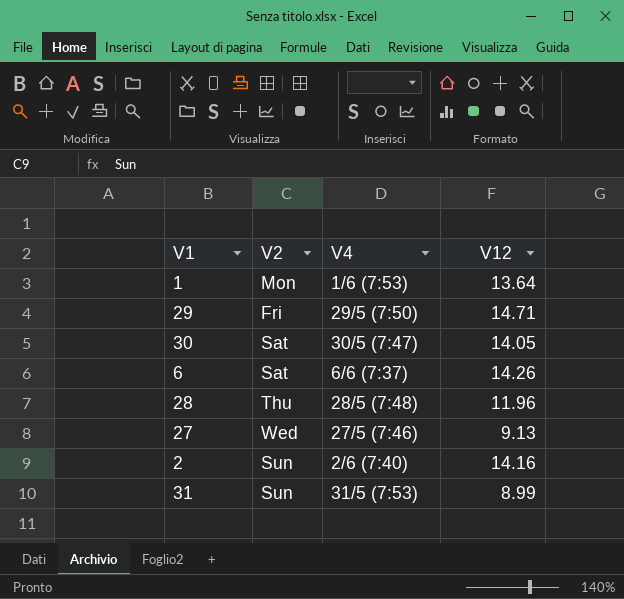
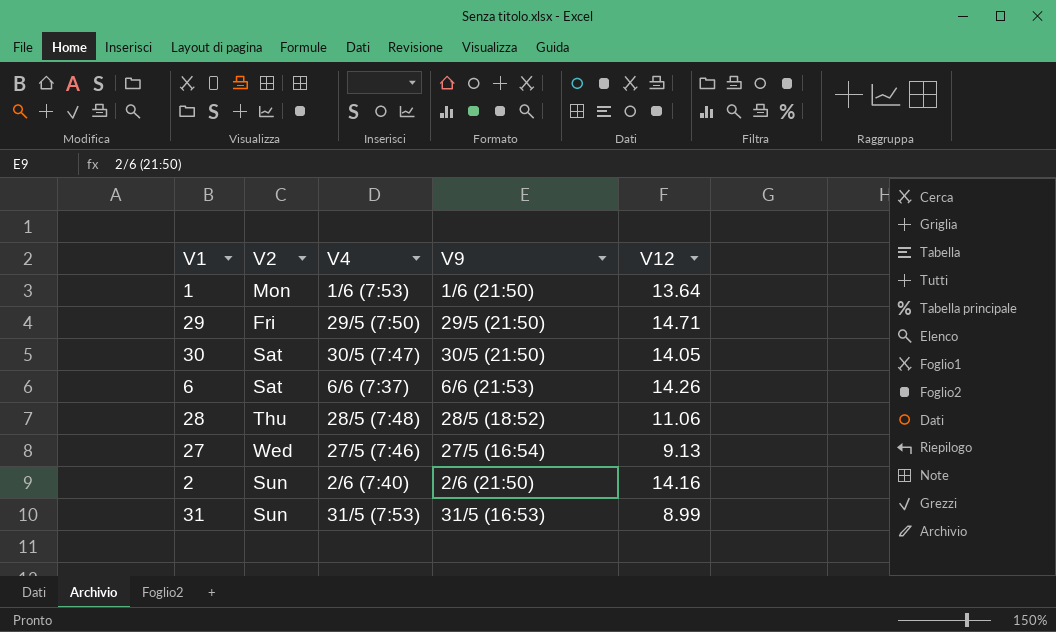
column V9 | position: none -> 4
28 | V12: 11.96 -> 11.06

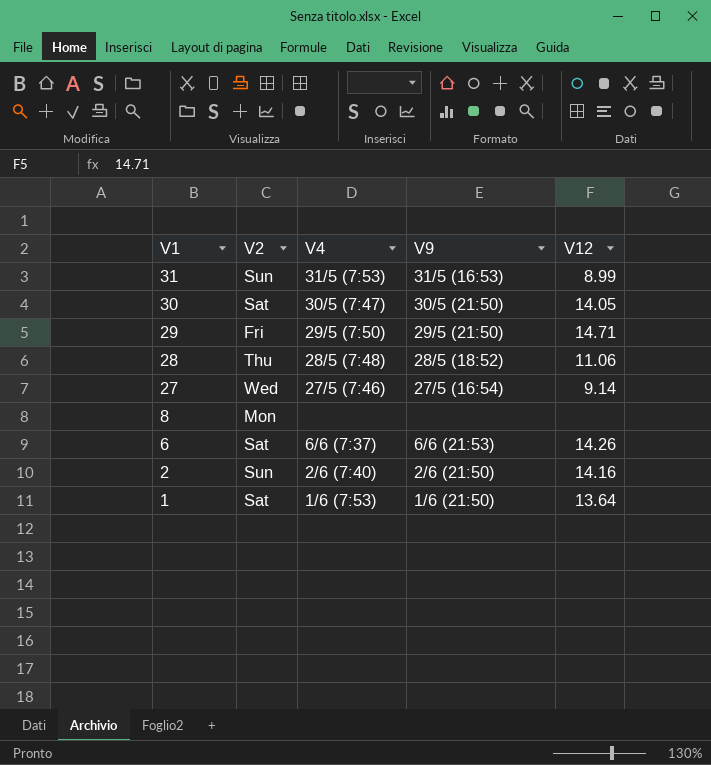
row order: none -> V1 descending
27 | V12: 9.13 -> 9.14
row 8: none -> Mon | none | none | none
1 | V2: Mon -> Sat

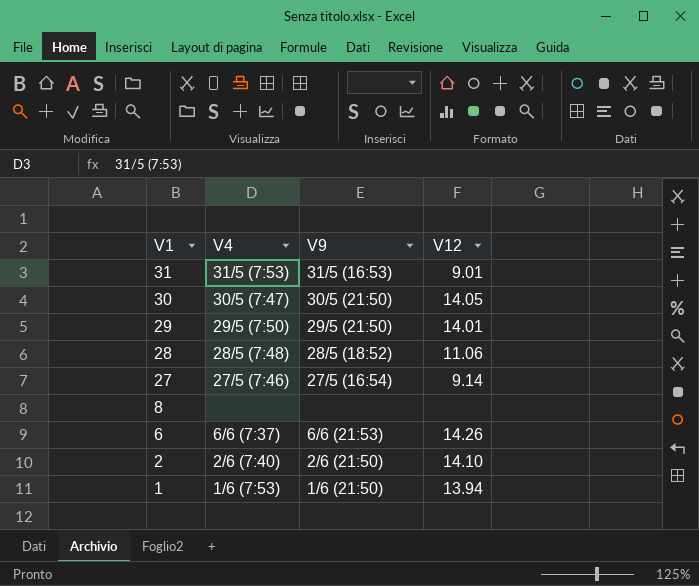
column V2 | position: 2 -> none
31 | V12: 8.99 -> 9.01
29 | V12: 14.71 -> 14.01
2 | V12: 14.16 -> 14.10
1 | V12: 13.64 -> 13.94

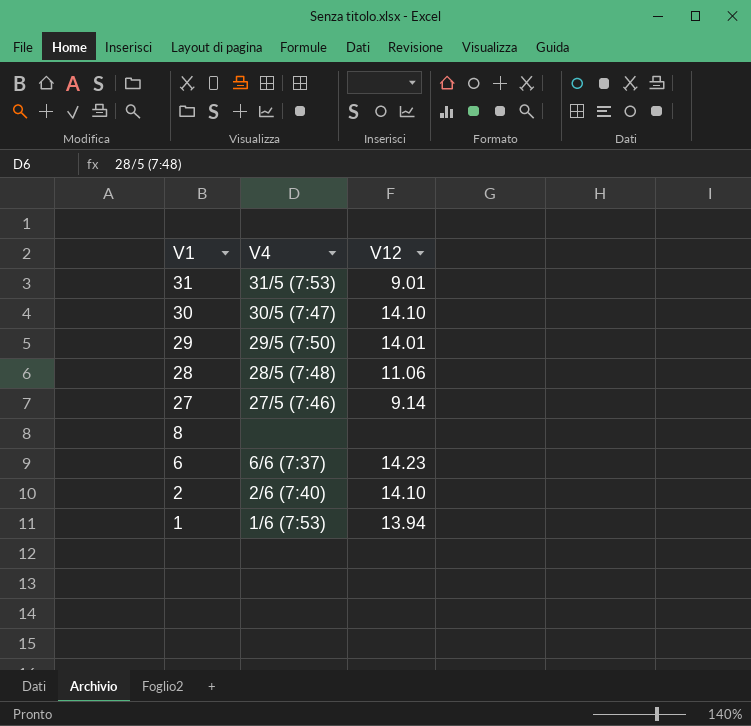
column V9 | position: 3 -> none
30 | V12: 14.05 -> 14.10
6 | V12: 14.26 -> 14.23

